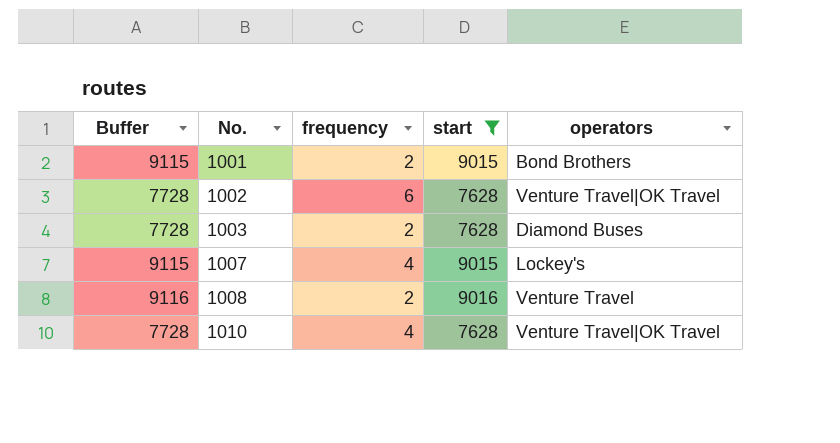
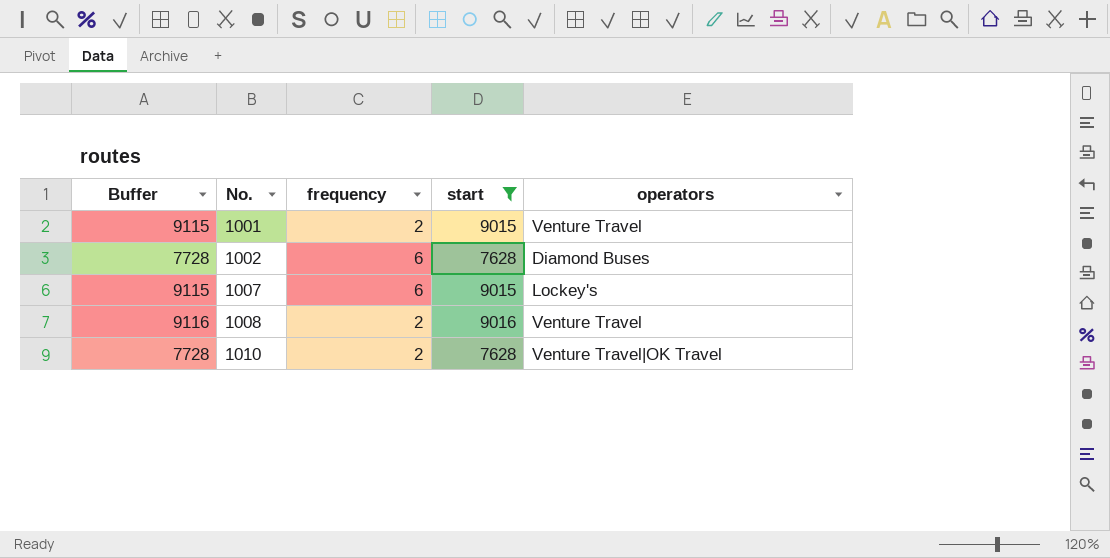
row 1003: 7728 | 2 | 7628 | Diamond Buses -> none
1001 | operators: Bond Brothers -> Venture Travel
1002 | operators: Venture Travel|OK Travel -> Diamond Buses
1007 | frequency: 4 -> 6
1010 | frequency: 4 -> 2

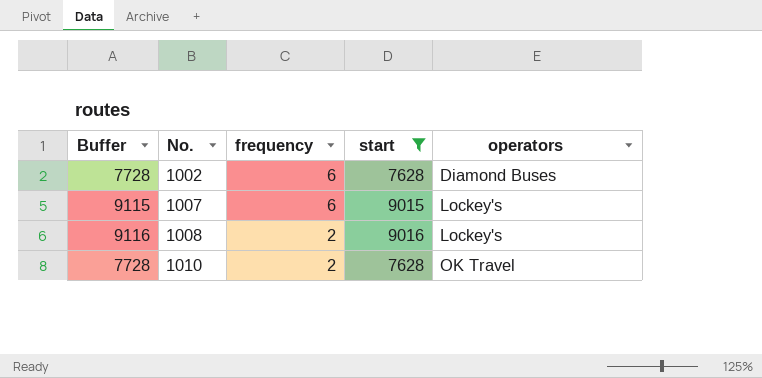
row 1001: 9115 | 2 | 9015 | Venture Travel -> none
1008 | operators: Venture Travel -> Lockey's
1010 | operators: Venture Travel|OK Travel -> OK Travel

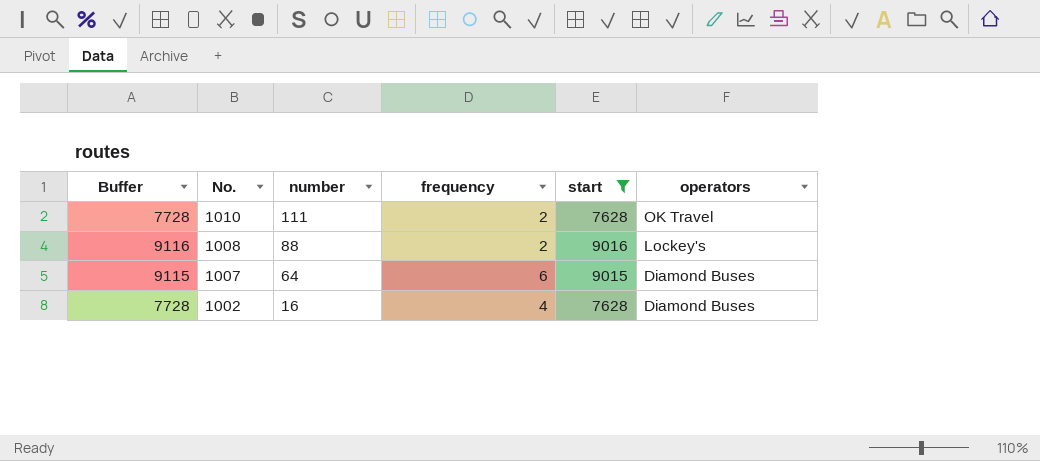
row order: No. ascending -> No. descending
column number | position: none -> 3
1007 | operators: Lockey's -> Diamond Buses
1002 | frequency: 6 -> 4

